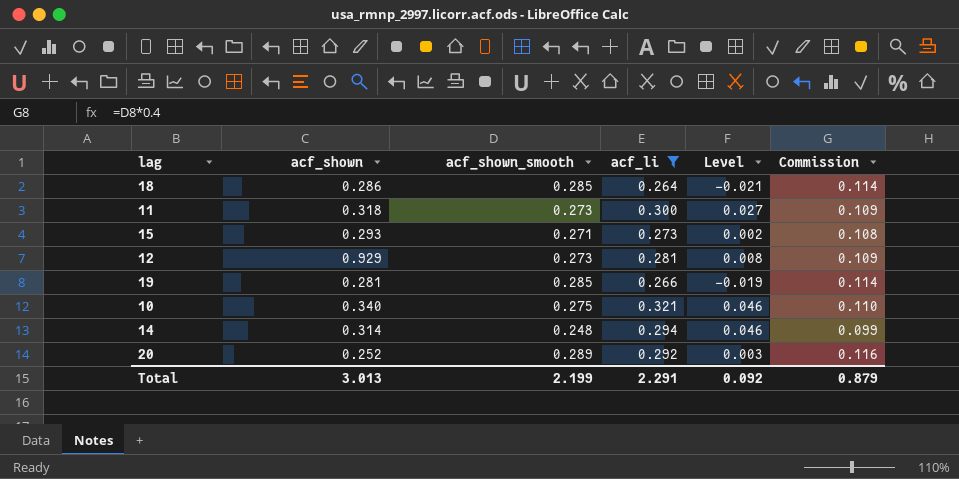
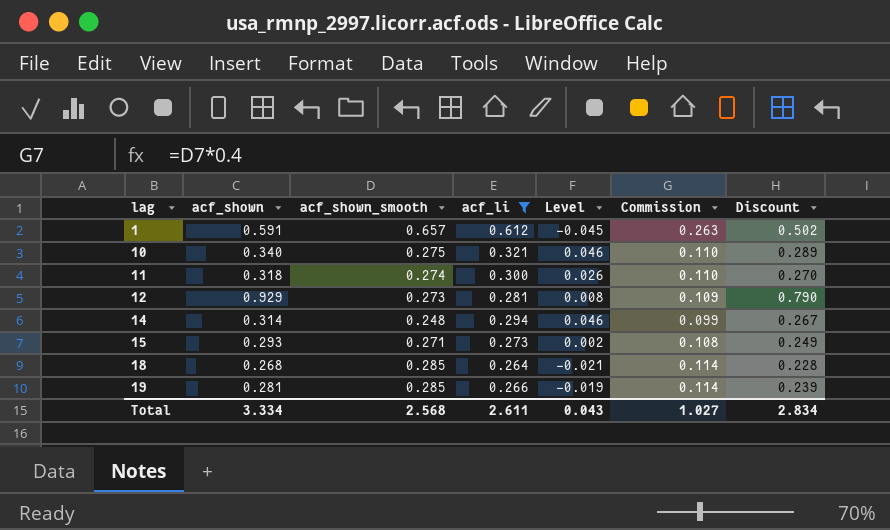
row order: none -> lag ascending
column Discount | formula: none -> [acf_shown] * 0.85
row 20: 0.252 | 0.289 | 0.292 | 0.003 | 0.116 -> none
row 1: none -> 0.591 | 0.657 | 0.612 | -0.045 | 0.263 | 0.502
11 | acf_shown_smooth: 0.273 -> 0.274
11 | Level: 0.027 -> 0.026
11 | Commission: 0.109 -> 0.110
18 | acf_shown: 0.286 -> 0.268
Total | acf_shown: 3.013 -> 3.334
Total | acf_shown_smooth: 2.199 -> 2.568
Total | acf_li: 2.291 -> 2.611
Total | Level: 0.092 -> 0.043
Total | Commission: 0.879 -> 1.027

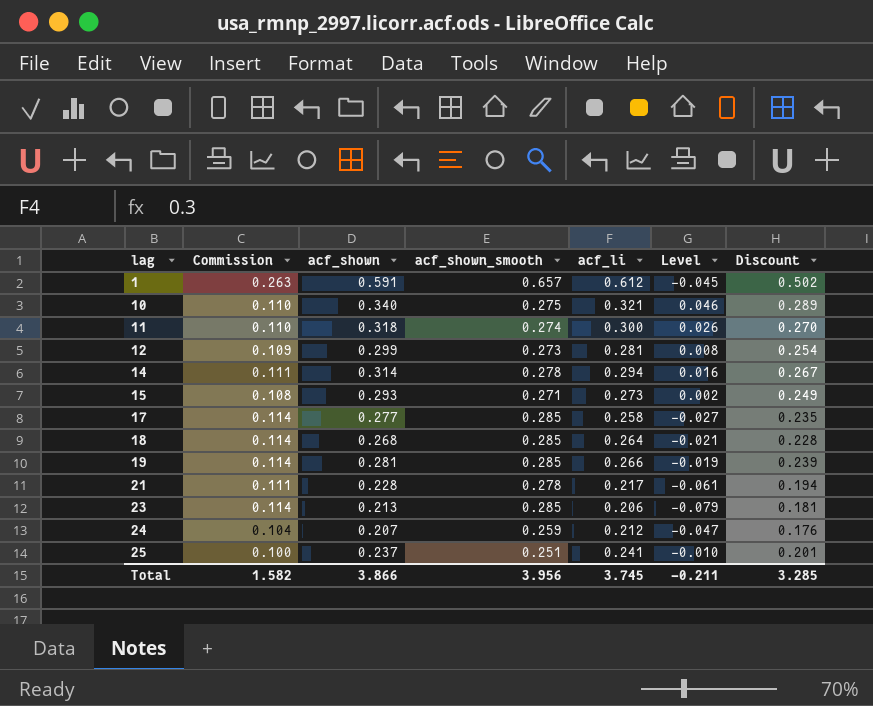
filter: acf_li >= 0.264 -> none
column Commission | position: 6 -> 2
12 | acf_shown: 0.929 -> 0.299
12 | Discount: 0.790 -> 0.254
14 | Commission: 0.099 -> 0.111
14 | acf_shown_smooth: 0.248 -> 0.278
14 | Level: 0.046 -> 0.016
Total | Commission: 1.027 -> 1.582
Total | acf_shown: 3.334 -> 3.866
Total | acf_shown_smooth: 2.568 -> 3.956
Total | acf_li: 2.611 -> 3.745
Total | Level: 0.043 -> -0.211
Total | Discount: 2.834 -> 3.285

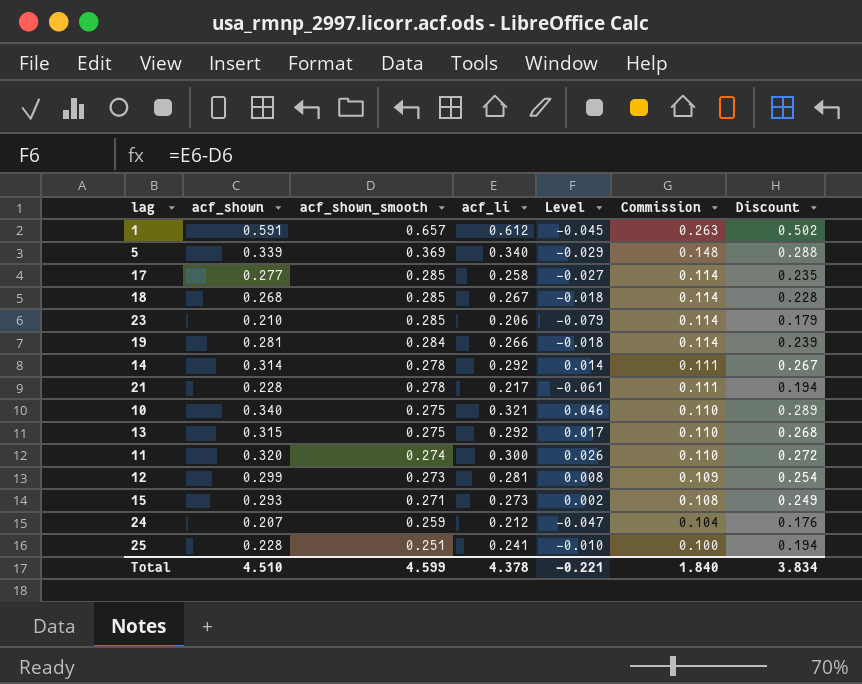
row order: lag ascending -> acf_shown_smooth descending
column Commission | position: 2 -> 6
row 5: none -> 0.339 | 0.369 | 0.340 | -0.029 | 0.148 | 0.288
18 | acf_li: 0.264 -> 0.267
18 | Level: -0.021 -> -0.018
23 | acf_shown: 0.213 -> 0.210
23 | Discount: 0.181 -> 0.179
19 | acf_shown_smooth: 0.285 -> 0.284
19 | Level: -0.019 -> -0.018
14 | acf_li: 0.294 -> 0.292
14 | Level: 0.016 -> 0.014
row 13: none -> 0.315 | 0.275 | 0.292 | 0.017 | 0.110 | 0.268
11 | acf_shown: 0.318 -> 0.320
11 | Discount: 0.270 -> 0.272
25 | acf_shown: 0.237 -> 0.228
25 | Discount: 0.201 -> 0.194
Total | acf_shown: 3.866 -> 4.510
Total | acf_shown_smooth: 3.956 -> 4.599
Total | acf_li: 3.745 -> 4.378
Total | Level: -0.211 -> -0.221
Total | Commission: 1.582 -> 1.840
Total | Discount: 3.285 -> 3.834

